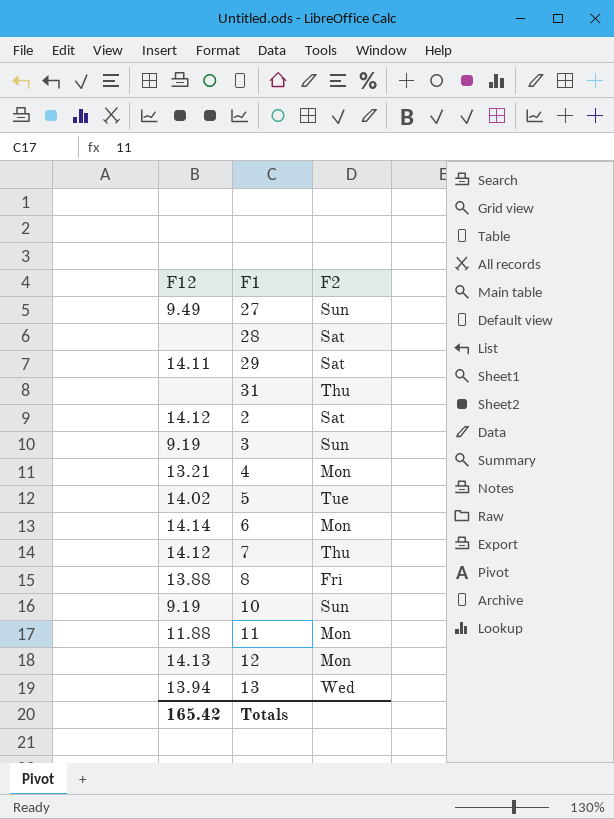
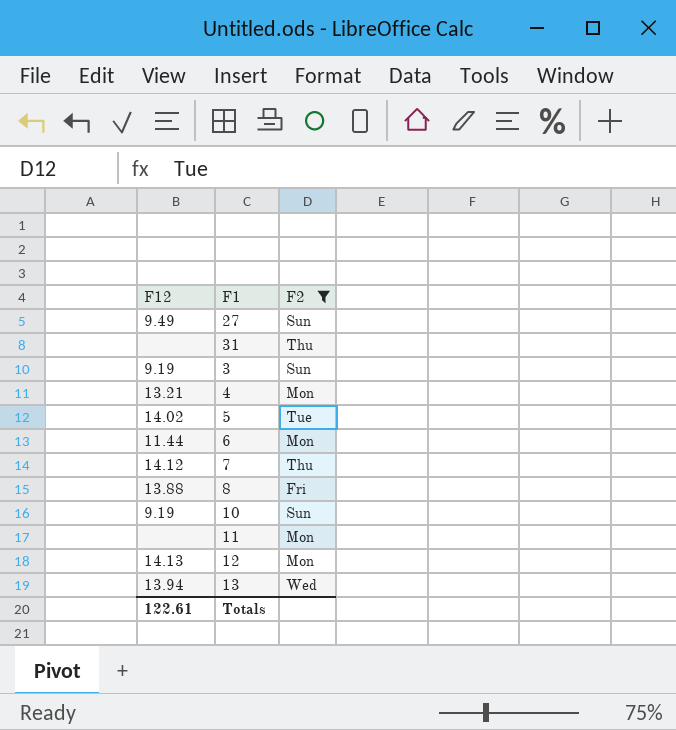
filter: none -> F2 != Sat
6 | F12: 14.14 -> 11.44
11 | F12: 11.88 -> none
Totals | F12: 165.42 -> 122.61

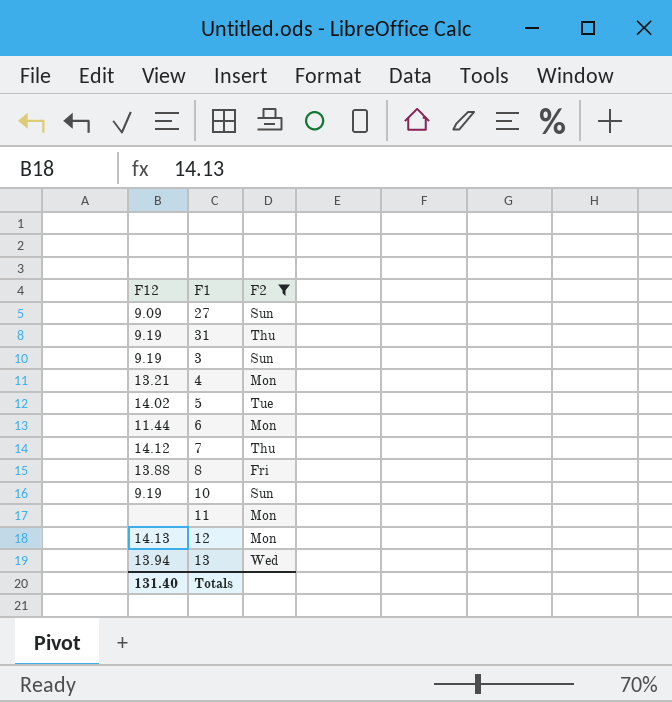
27 | F12: 9.49 -> 9.09
31 | F12: none -> 9.19
Totals | F12: 122.61 -> 131.40

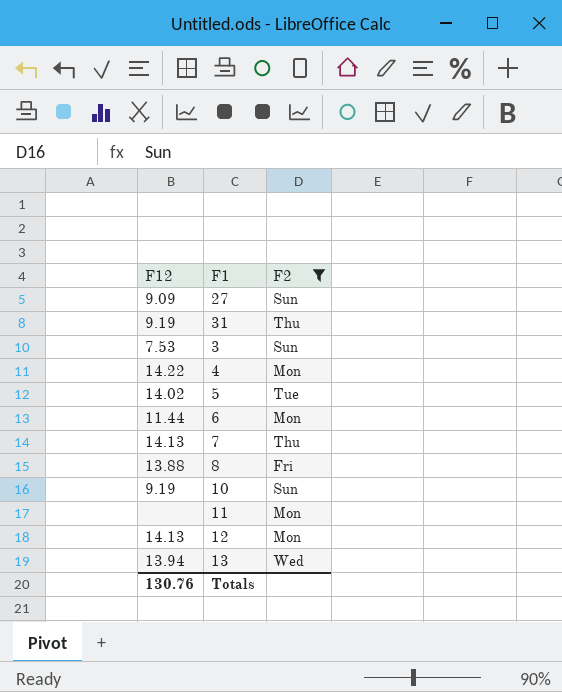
3 | F12: 9.19 -> 7.53
4 | F12: 13.21 -> 14.22
7 | F12: 14.12 -> 14.13
Totals | F12: 131.40 -> 130.76

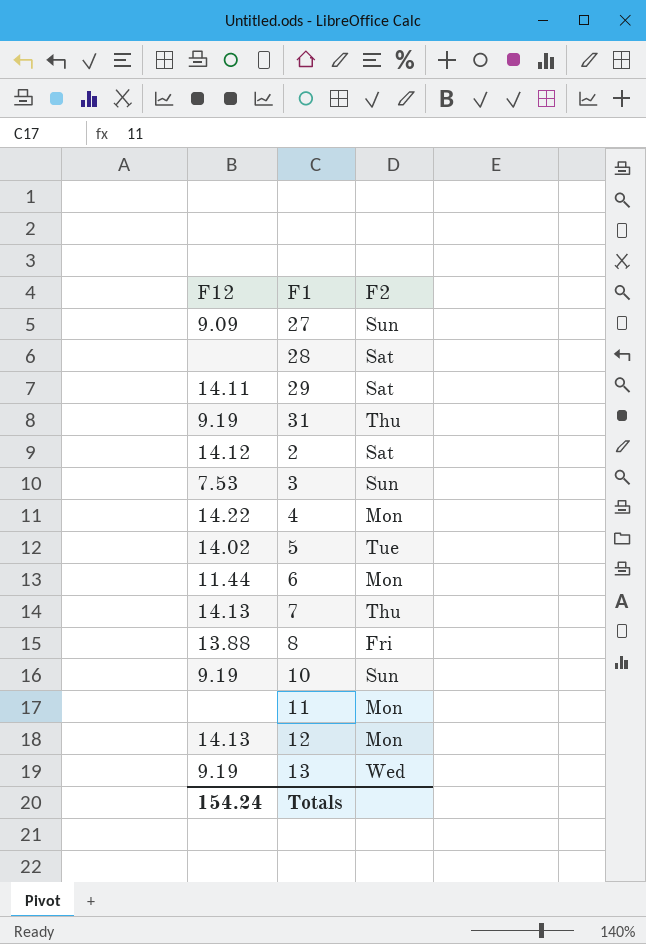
filter: F2 != Sat -> none
13 | F12: 13.94 -> 9.19
Totals | F12: 130.76 -> 154.24

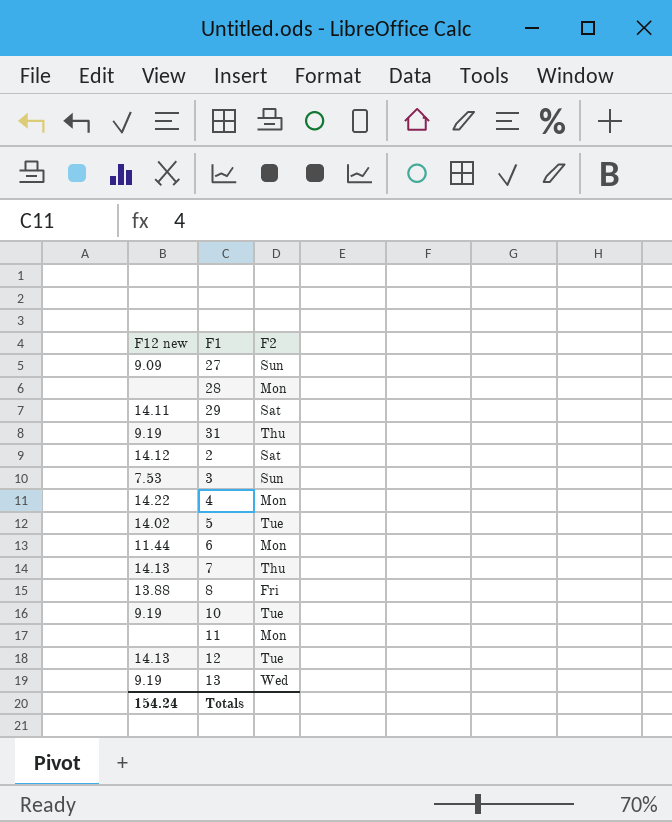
column name: F12 -> F12 new
28 | F2: Sat -> Mon
10 | F2: Sun -> Tue
12 | F2: Mon -> Tue

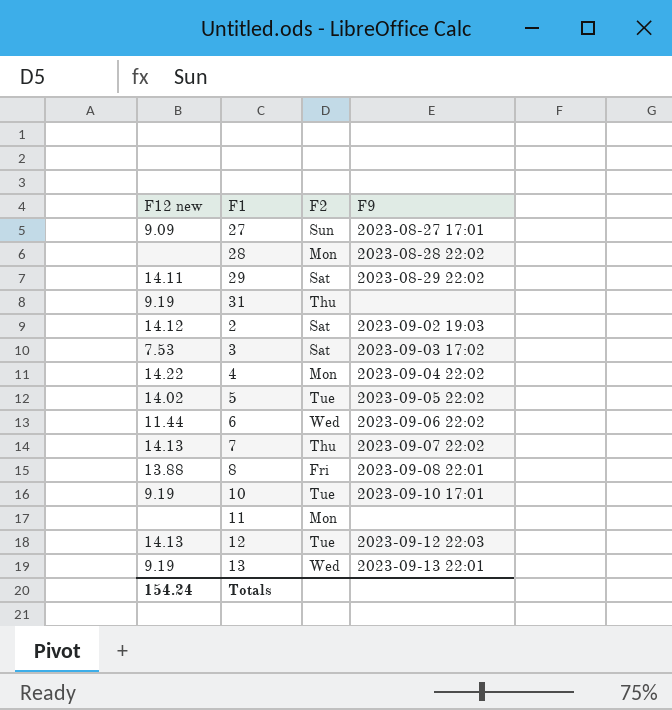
column F9 | position: none -> 4
3 | F2: Sun -> Sat
6 | F2: Mon -> Wed

